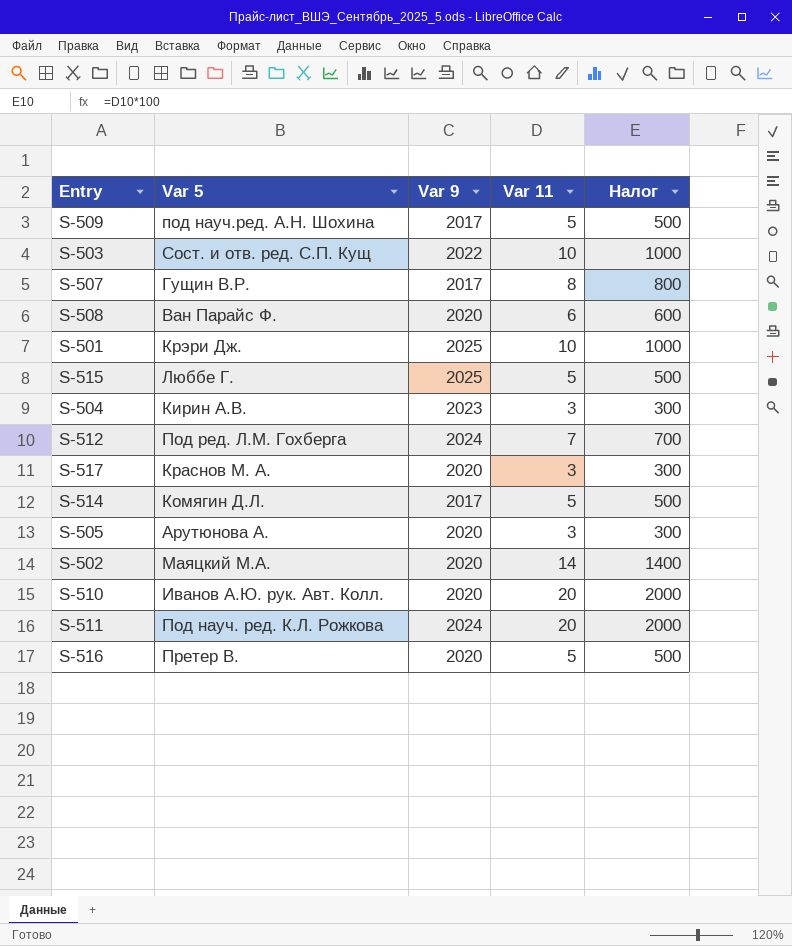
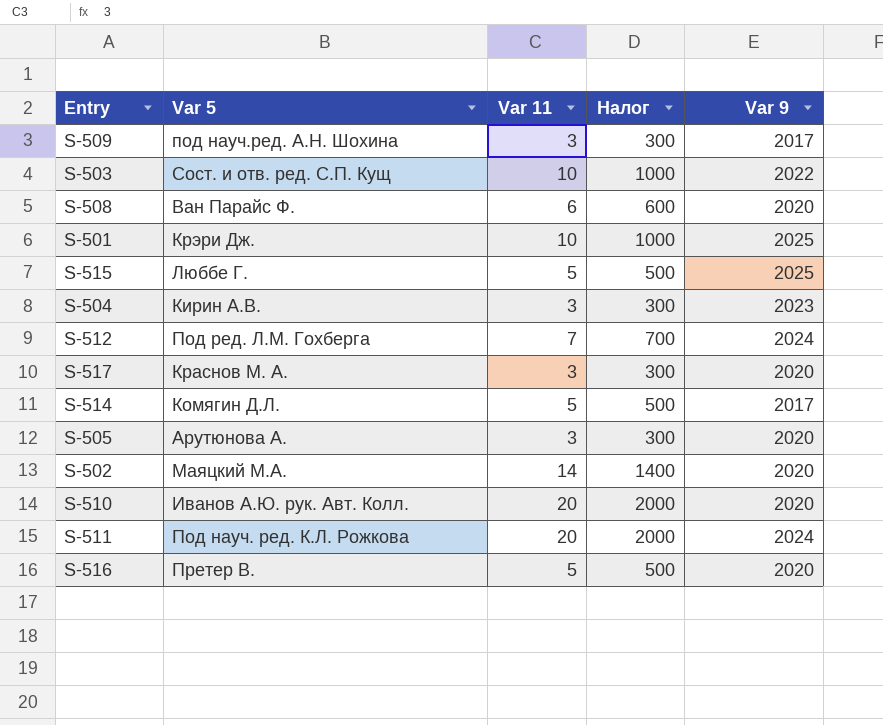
column Var 9 | position: 3 -> 5
row S-507: Гущин В.Р. | 2017 | 8 | 800 -> none
S-509 | Var 11: 5 -> 3
S-509 | Налог: 500 -> 300

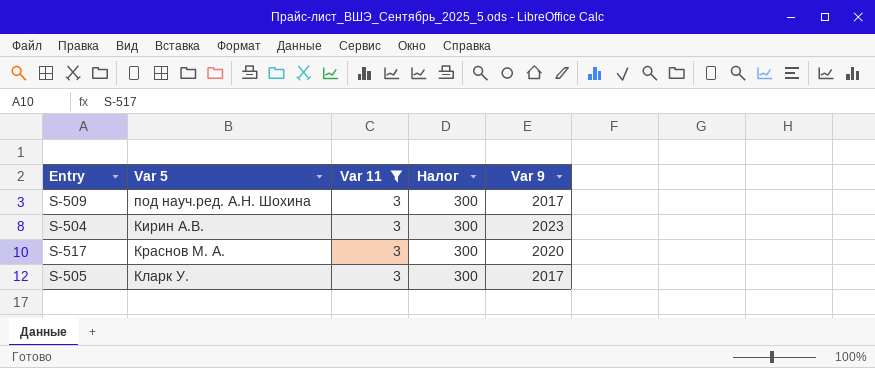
filter: none -> Var 11 = 3
S-505 | Var 5: Арутюнова А. -> Кларк У.
S-505 | Var 9: 2020 -> 2017

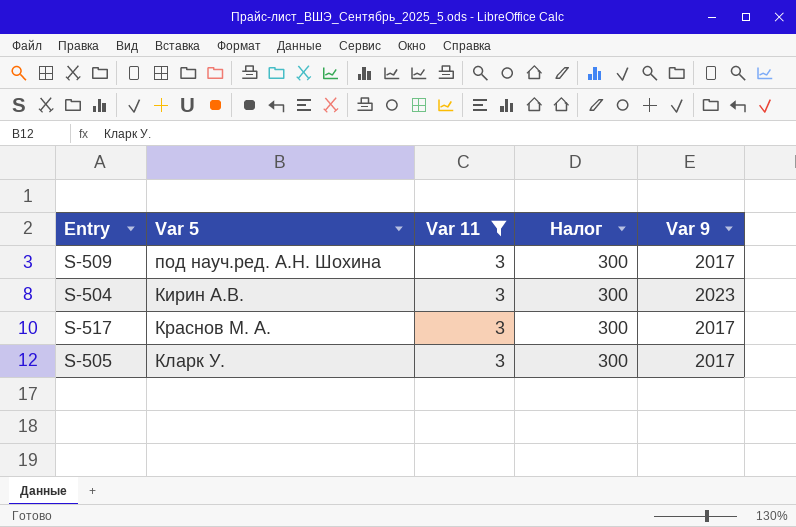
S-517 | Var 9: 2020 -> 2017

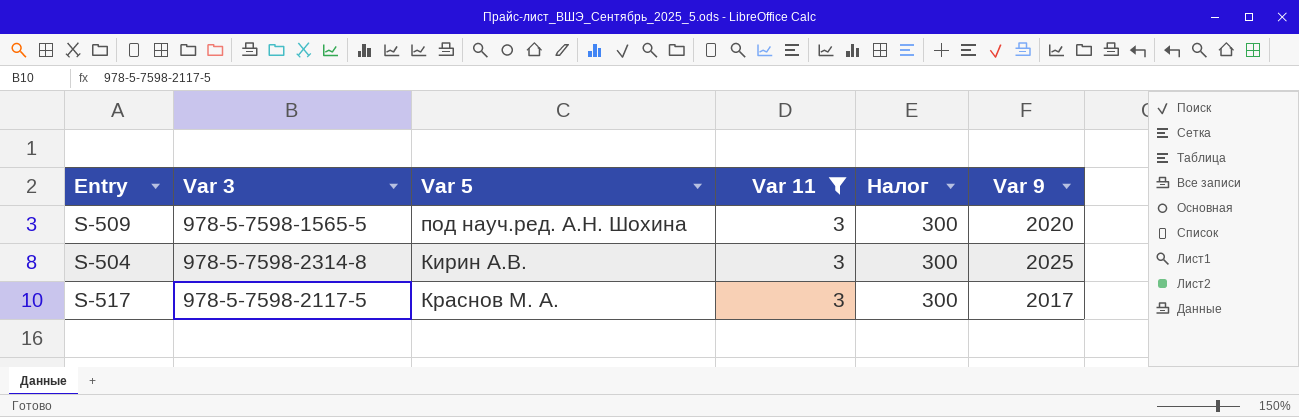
column Var 3 | position: none -> 2
row S-505: Кларк У. | 3 | 300 | 2017 -> none
S-509 | Var 9: 2017 -> 2020
S-504 | Var 9: 2023 -> 2025

